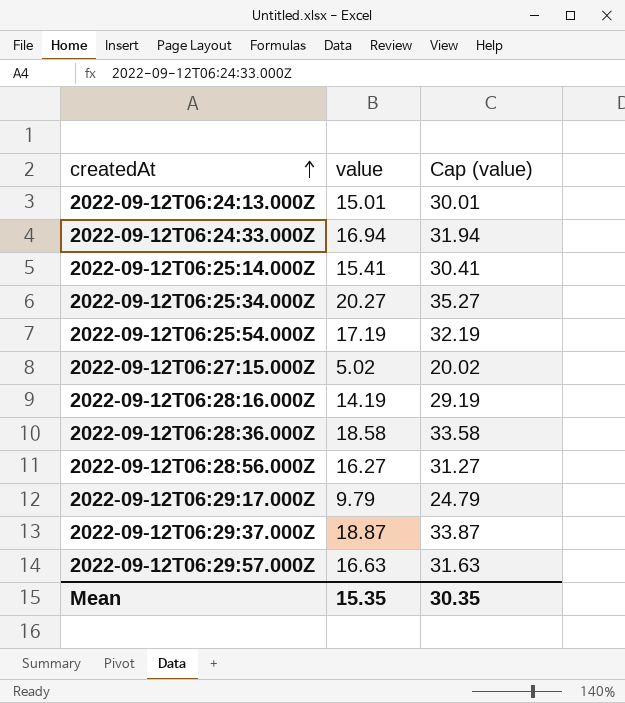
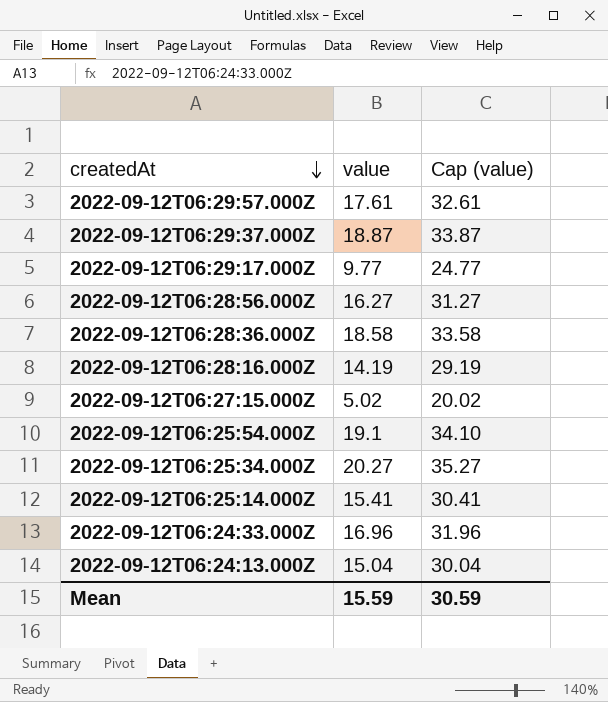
row order: createdAt ascending -> createdAt descending
2022-09-12T06:29:57.000Z | value: 16.63 -> 17.61
2022-09-12T06:29:57.000Z | Cap (value): 31.63 -> 32.61
2022-09-12T06:29:17.000Z | value: 9.79 -> 9.77
2022-09-12T06:29:17.000Z | Cap (value): 24.79 -> 24.77
2022-09-12T06:25:54.000Z | value: 17.19 -> 19.1
2022-09-12T06:25:54.000Z | Cap (value): 32.19 -> 34.10
2022-09-12T06:24:33.000Z | value: 16.94 -> 16.96
2022-09-12T06:24:33.000Z | Cap (value): 31.94 -> 31.96
2022-09-12T06:24:13.000Z | value: 15.01 -> 15.04
2022-09-12T06:24:13.000Z | Cap (value): 30.01 -> 30.04
Mean | value: 15.35 -> 15.59
Mean | Cap (value): 30.35 -> 30.59

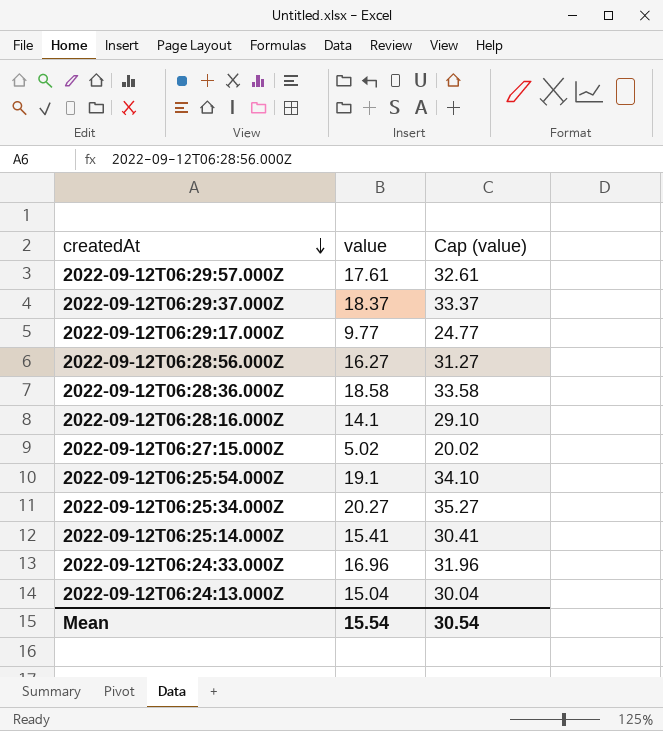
2022-09-12T06:29:37.000Z | value: 18.87 -> 18.37
2022-09-12T06:29:37.000Z | Cap (value): 33.87 -> 33.37
2022-09-12T06:28:16.000Z | value: 14.19 -> 14.1
2022-09-12T06:28:16.000Z | Cap (value): 29.19 -> 29.10
Mean | value: 15.59 -> 15.54
Mean | Cap (value): 30.59 -> 30.54

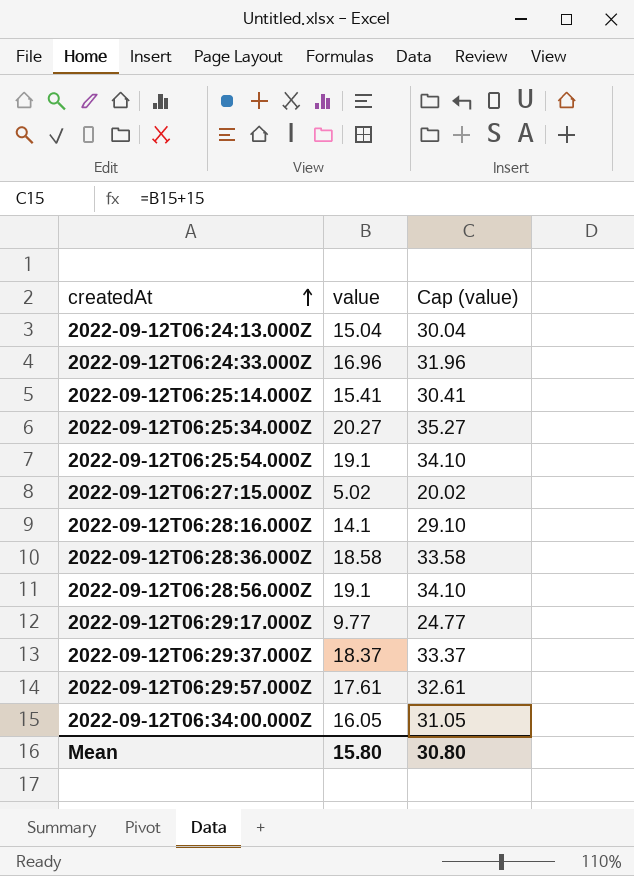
row order: createdAt descending -> createdAt ascending
2022-09-12T06:28:56.000Z | value: 16.27 -> 19.1
2022-09-12T06:28:56.000Z | Cap (value): 31.27 -> 34.10
row 2022-09-12T06:34:00.000Z: none -> 16.05 | 31.05
Mean | value: 15.54 -> 15.80
Mean | Cap (value): 30.54 -> 30.80

